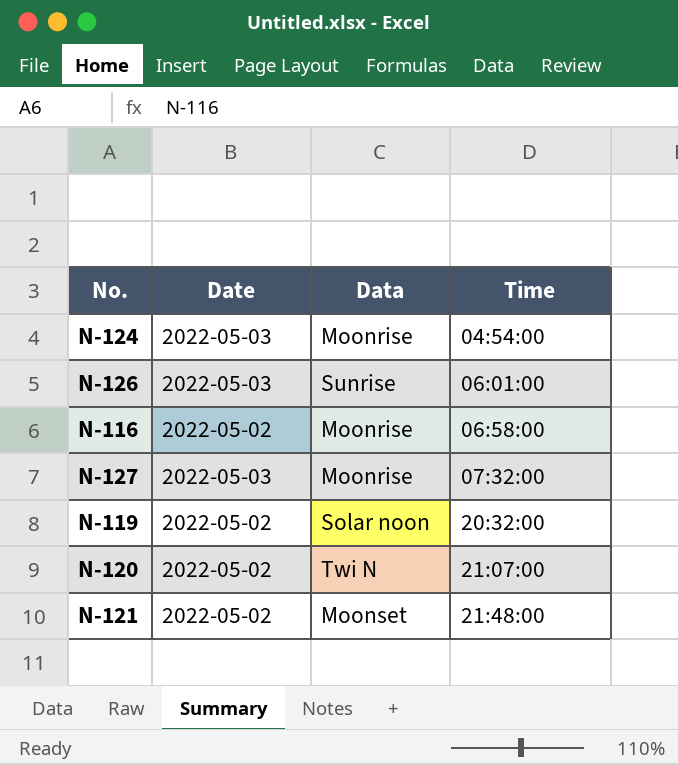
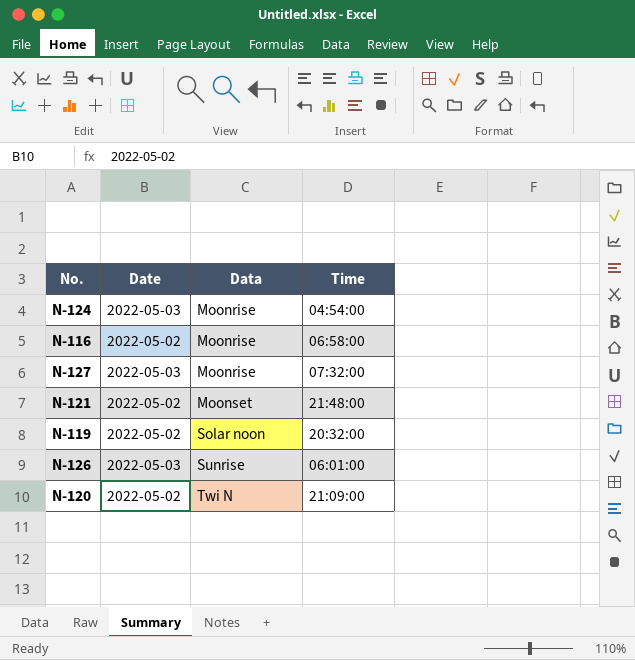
row order: Time ascending -> Data ascending
N-120 | Time: 21:07:00 -> 21:09:00

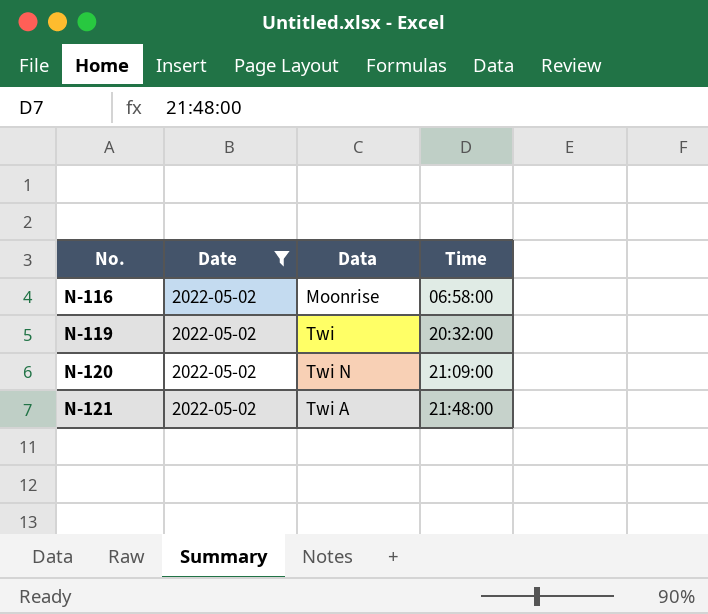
filter: none -> Date = 2022-05-02
row order: Data ascending -> No. ascending
N-119 | Data: Solar noon -> Twi
N-121 | Data: Moonset -> Twi A

